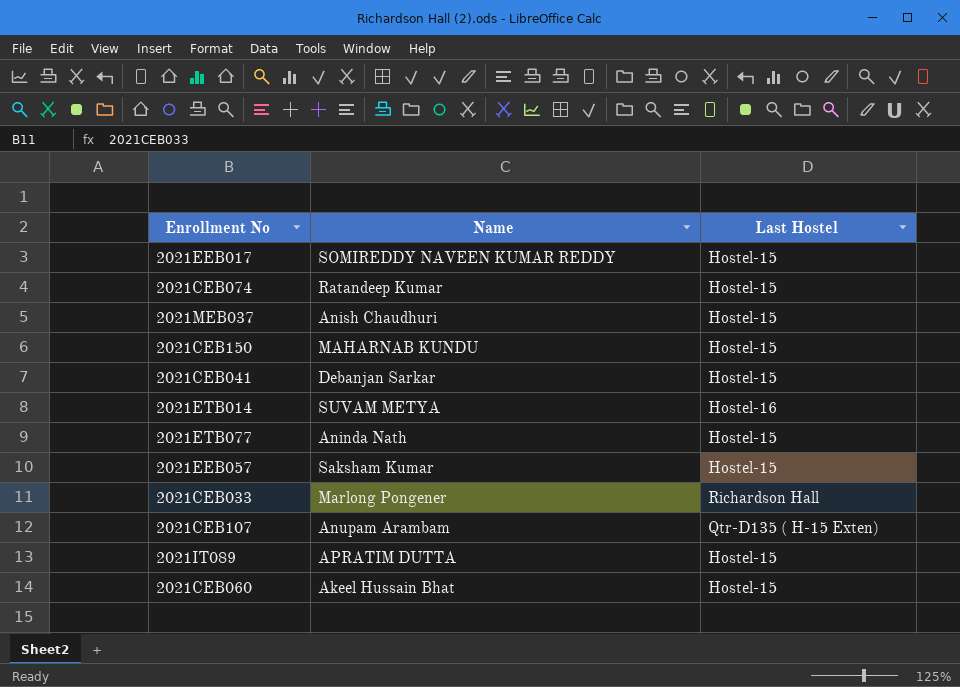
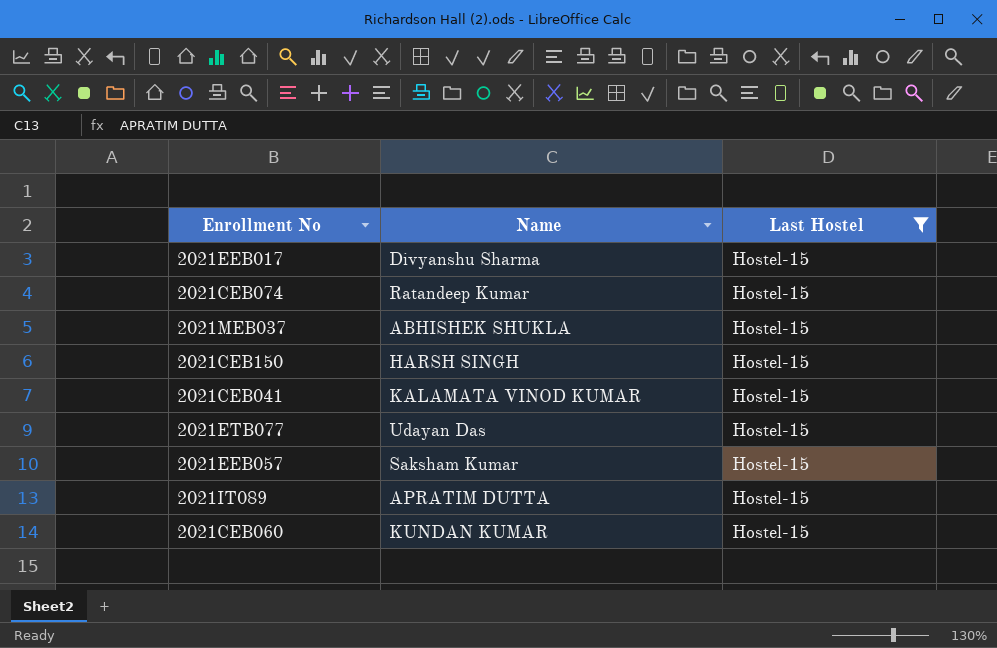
filter: none -> Last Hostel = Hostel-15
2021EEB017 | Name: SOMIREDDY NAVEEN KUMAR REDDY -> Divyanshu Sharma
2021MEB037 | Name: Anish Chaudhuri -> ABHISHEK SHUKLA
2021CEB150 | Name: MAHARNAB KUNDU -> HARSH SINGH
2021CEB041 | Name: Debanjan Sarkar -> KALAMATA VINOD KUMAR
2021ETB077 | Name: Aninda Nath -> Udayan Das
2021CEB060 | Name: Akeel Hussain Bhat -> KUNDAN KUMAR

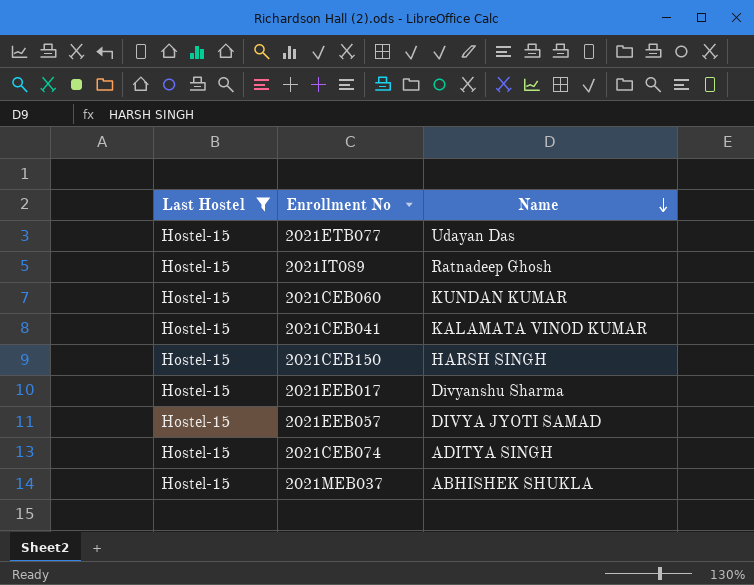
row order: none -> Name descending
column Last Hostel | position: 3 -> 1
2021IT089 | Name: APRATIM DUTTA -> Ratnadeep Ghosh
2021EEB057 | Name: Saksham Kumar -> DIVYA JYOTI SAMAD
2021CEB074 | Name: Ratandeep Kumar -> ADITYA SINGH

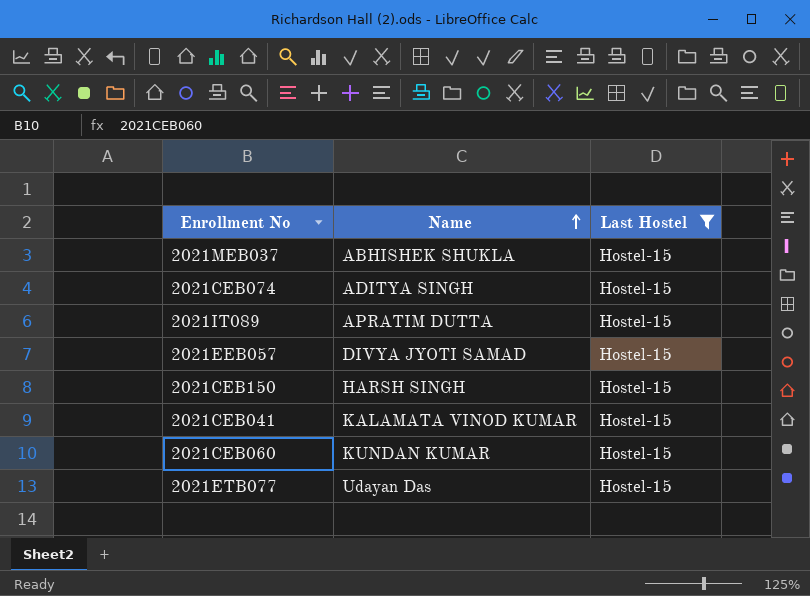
row order: Name descending -> Name ascending
column Last Hostel | position: 1 -> 3
row 2021EEB017: Hostel-15 | Divyanshu Sharma -> none
2021IT089 | Name: Ratnadeep Ghosh -> APRATIM DUTTA

